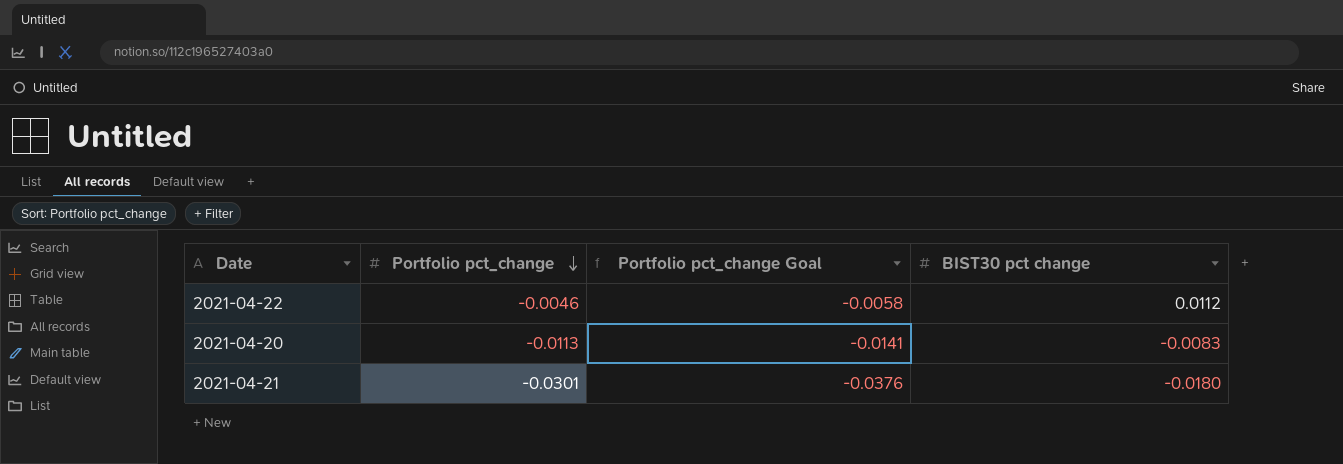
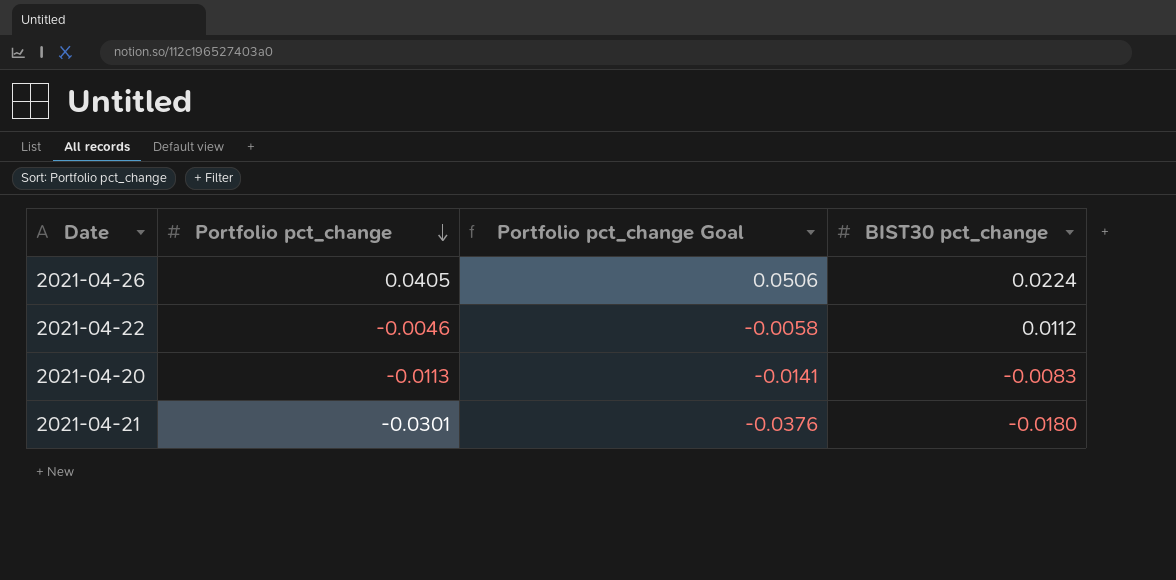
column name: BIST30 pct change -> BIST30 pct_change
row 2021-04-26: none -> 0.0405 | 0.0506 | 0.0224

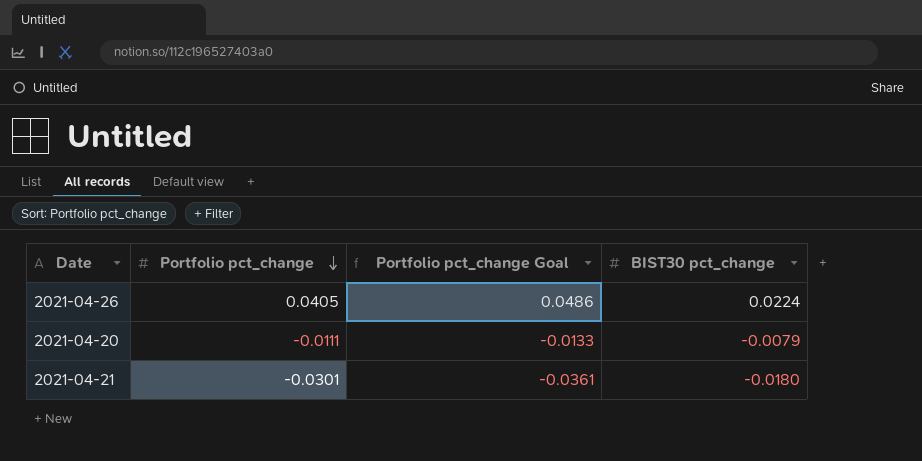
column Portfolio pct_change Goal | formula: [Portfolio pct_change] * 1.25 -> [Portfolio pct_change] * 1.2
row 2021-04-22: -0.0046 | -0.0058 | 0.0112 -> none
2021-04-20 | Portfolio pct_change: -0.0113 -> -0.0111
2021-04-20 | BIST30 pct_change: -0.0083 -> -0.0079

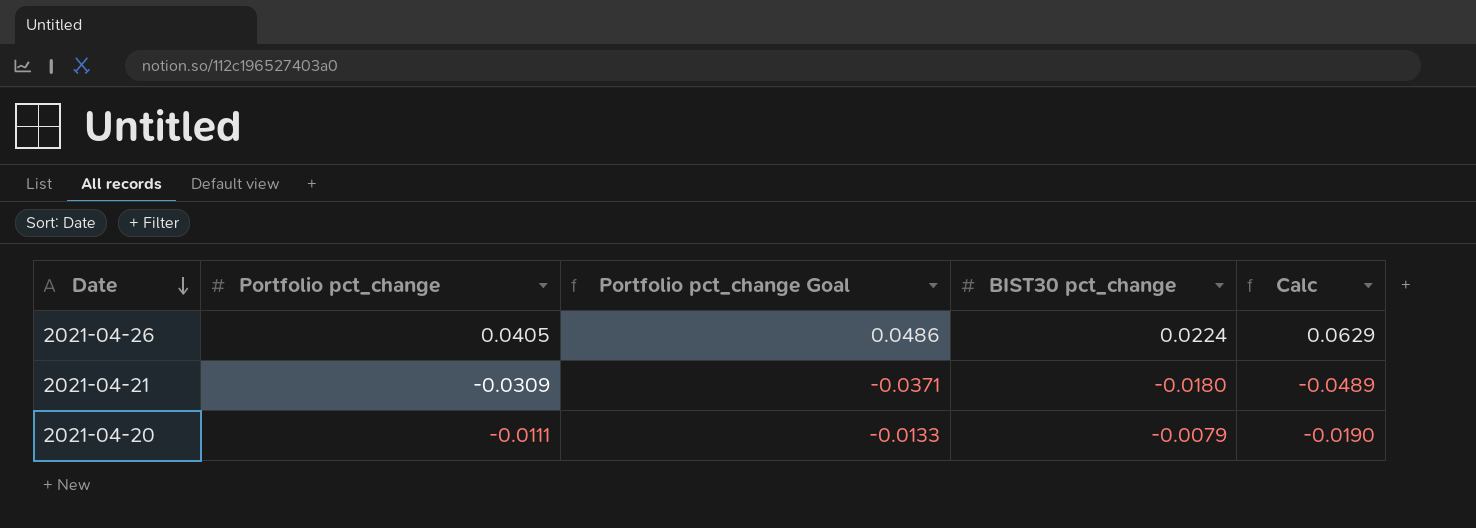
row order: Portfolio pct_change descending -> Date descending
column Calc | formula: none -> [Portfolio pct_change] + [BIST30 pct_change]
2021-04-21 | Portfolio pct_change: -0.0301 -> -0.0309
2021-04-21 | Portfolio pct_change Goal: -0.0361 -> -0.0371

